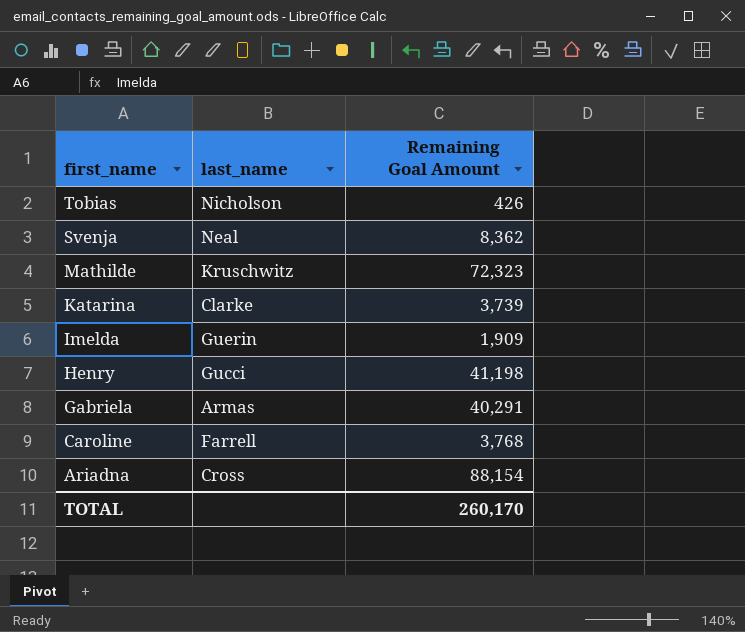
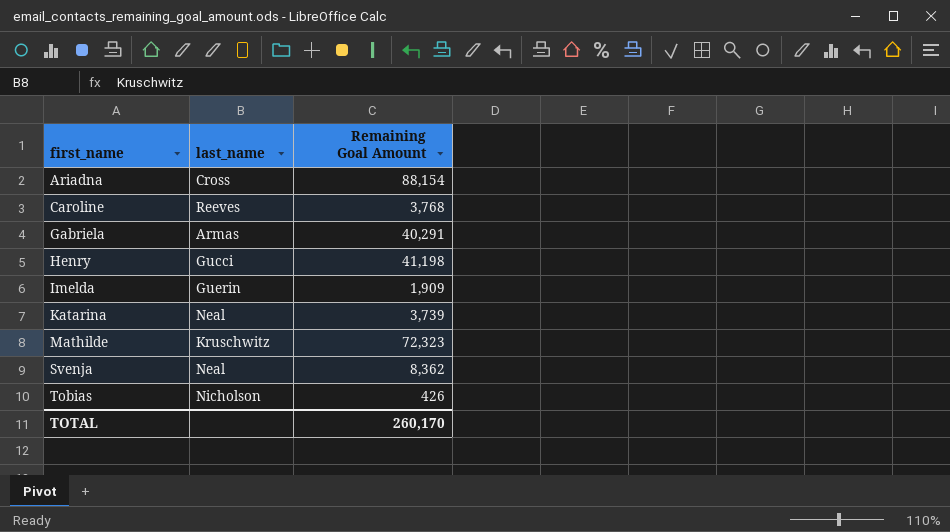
row order: first_name descending -> first_name ascending
Caroline | last_name: Farrell -> Reeves
Katarina | last_name: Clarke -> Neal

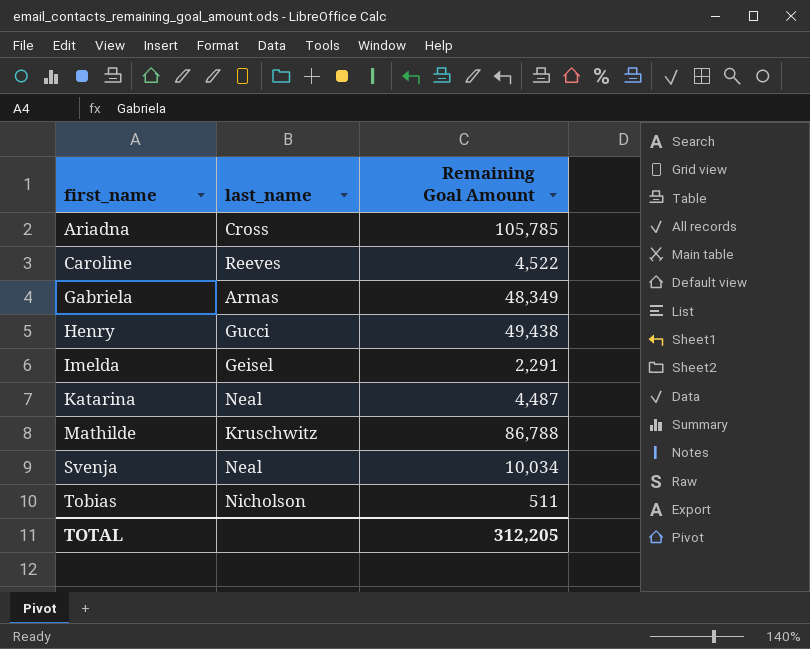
Ariadna | Remaining Goal Amount: 88,154 -> 105,785
Caroline | Remaining Goal Amount: 3,768 -> 4,522
Gabriela | Remaining Goal Amount: 40,291 -> 48,349
Henry | Remaining Goal Amount: 41,198 -> 49,438
Imelda | last_name: Guerin -> Geisel
Imelda | Remaining Goal Amount: 1,909 -> 2,291
Katarina | Remaining Goal Amount: 3,739 -> 4,487
Mathilde | Remaining Goal Amount: 72,323 -> 86,788
Svenja | Remaining Goal Amount: 8,362 -> 10,034
Tobias | Remaining Goal Amount: 426 -> 511
TOTAL | Remaining Goal Amount: 260,170 -> 312,205

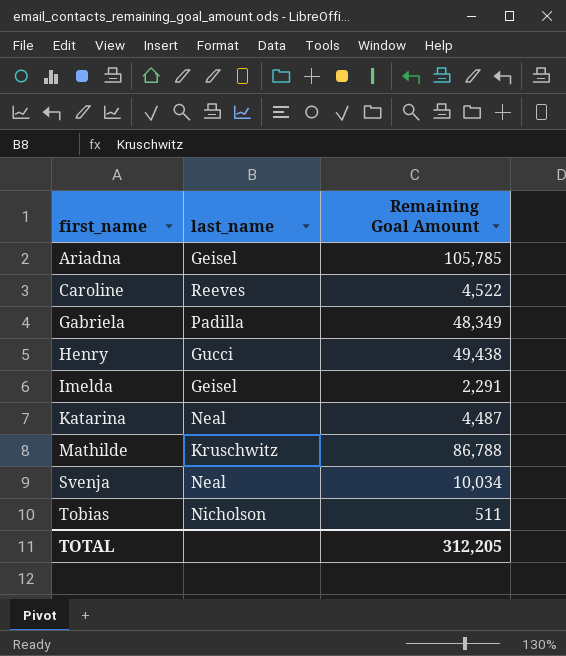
Ariadna | last_name: Cross -> Geisel
Gabriela | last_name: Armas -> Padilla

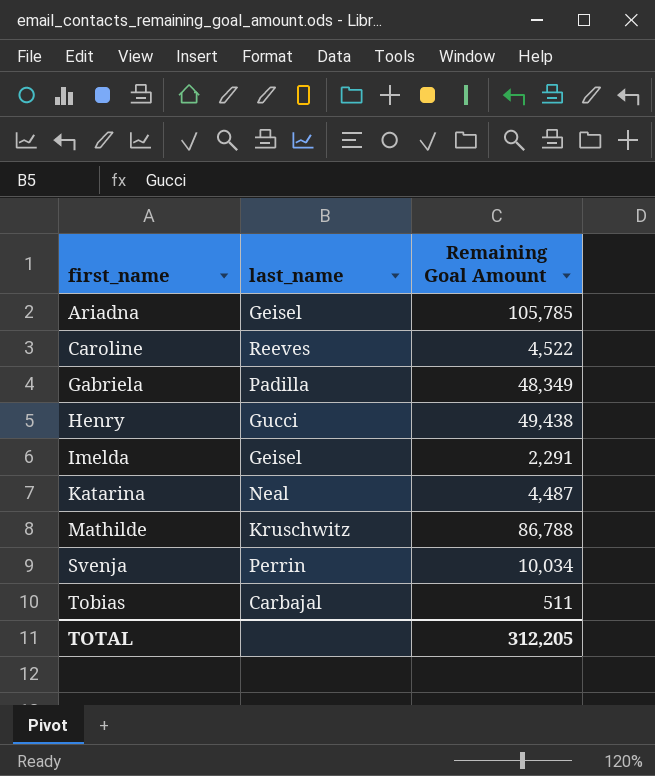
Svenja | last_name: Neal -> Perrin
Tobias | last_name: Nicholson -> Carbajal

